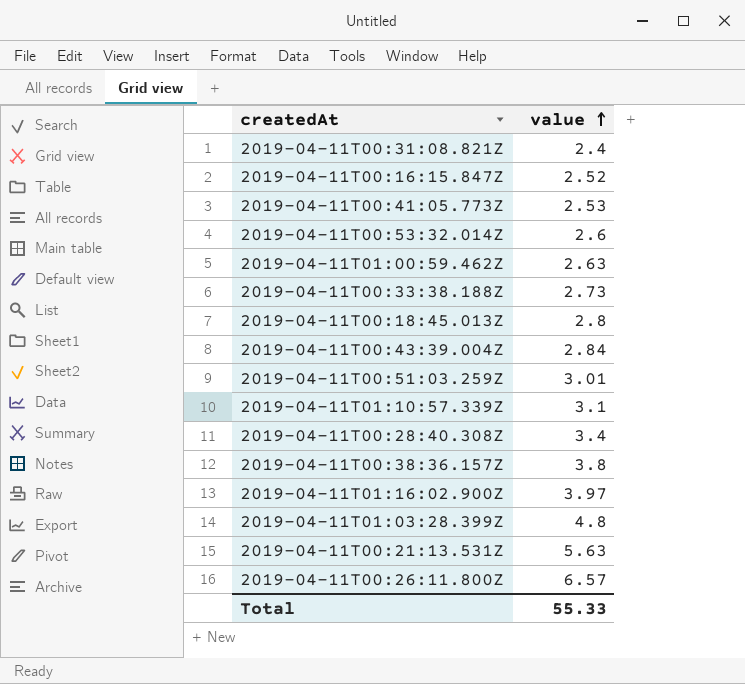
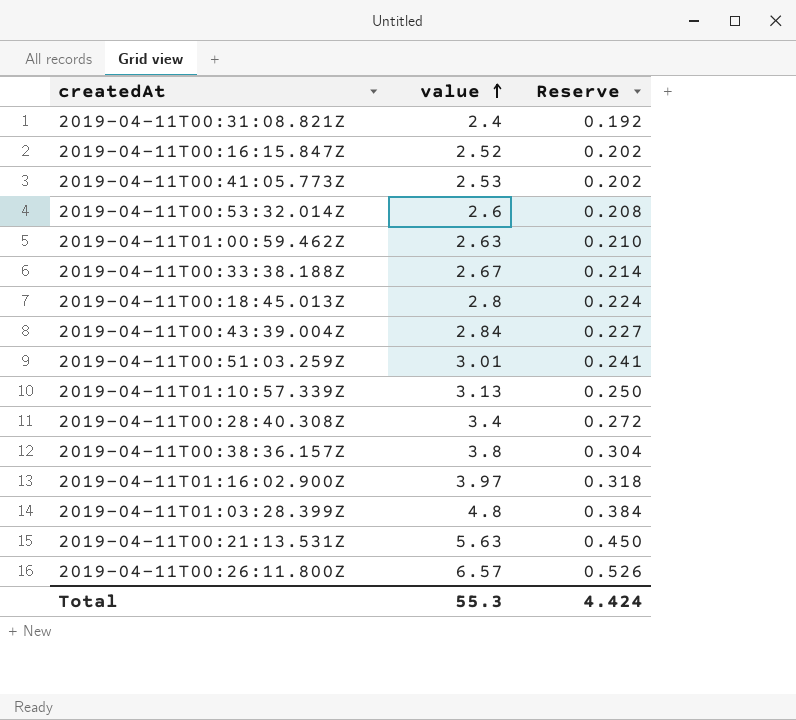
column Reserve | formula: none -> [value] * 0.08
2019-04-11T00:33:38.188Z | value: 2.73 -> 2.67
2019-04-11T01:10:57.339Z | value: 3.1 -> 3.13
Total | value: 55.33 -> 55.3

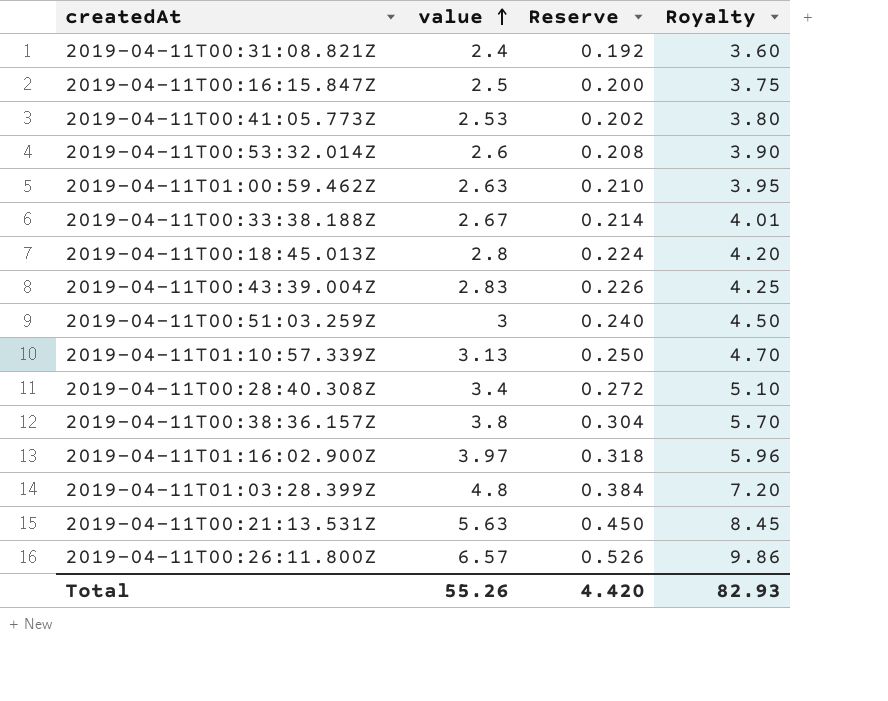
column Royalty | formula: none -> [value] * 1.5
2019-04-11T00:16:15.847Z | value: 2.52 -> 2.5
2019-04-11T00:16:15.847Z | Reserve: 0.202 -> 0.200
2019-04-11T00:43:39.004Z | value: 2.84 -> 2.83
2019-04-11T00:43:39.004Z | Reserve: 0.227 -> 0.226
2019-04-11T00:51:03.259Z | value: 3.01 -> 3
2019-04-11T00:51:03.259Z | Reserve: 0.241 -> 0.240
Total | value: 55.3 -> 55.26
Total | Reserve: 4.424 -> 4.420

